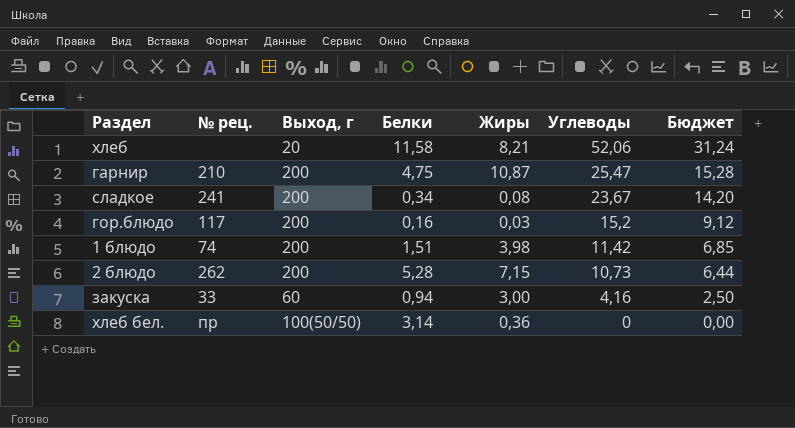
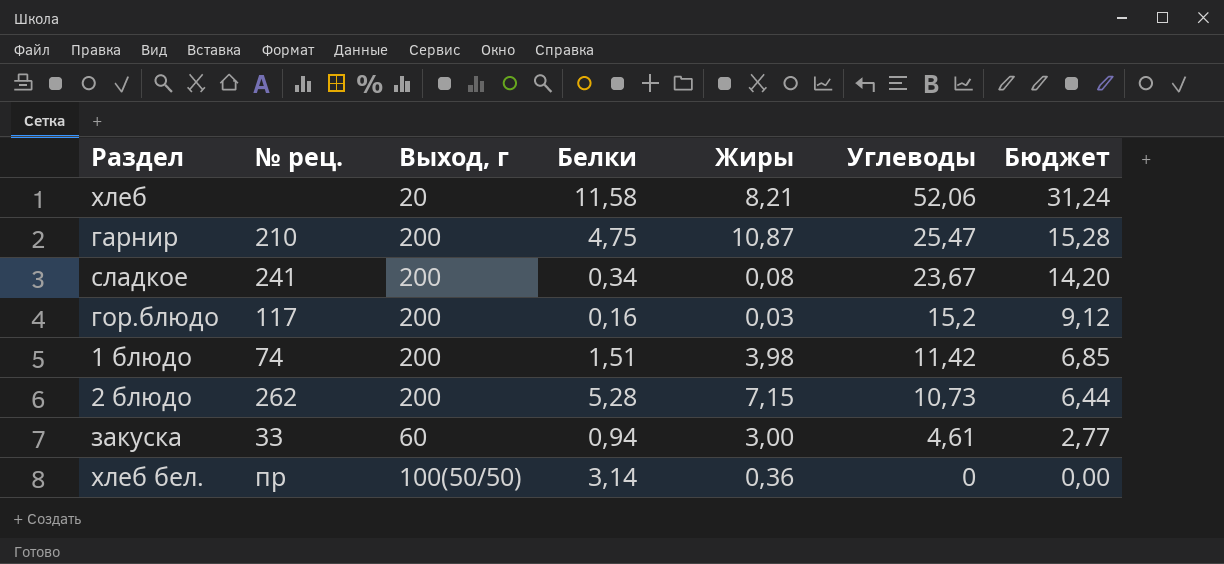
закуска | Углеводы: 4,16 -> 4,61
закуска | Бюджет: 2,50 -> 2,77

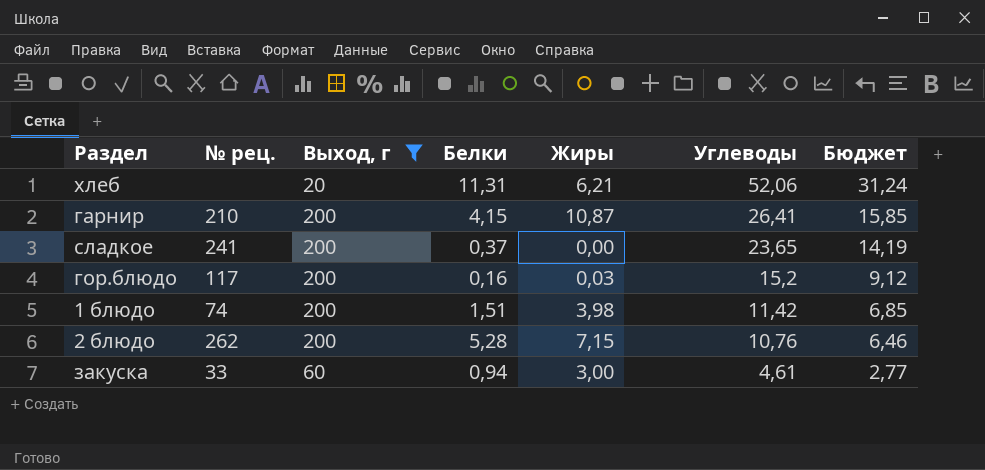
filter: none -> Выход, г != 100(50/50)
хлеб | Белки: 11,58 -> 11,31
хлеб | Жиры: 8,21 -> 6,21
гарнир | Белки: 4,75 -> 4,15
гарнир | Углеводы: 25,47 -> 26,41
гарнир | Бюджет: 15,28 -> 15,85
сладкое | Белки: 0,34 -> 0,37
сладкое | Жиры: 0,08 -> 0,00
сладкое | Углеводы: 23,67 -> 23,65
сладкое | Бюджет: 14,20 -> 14,19
2 блюдо | Углеводы: 10,73 -> 10,76
2 блюдо | Бюджет: 6,44 -> 6,46

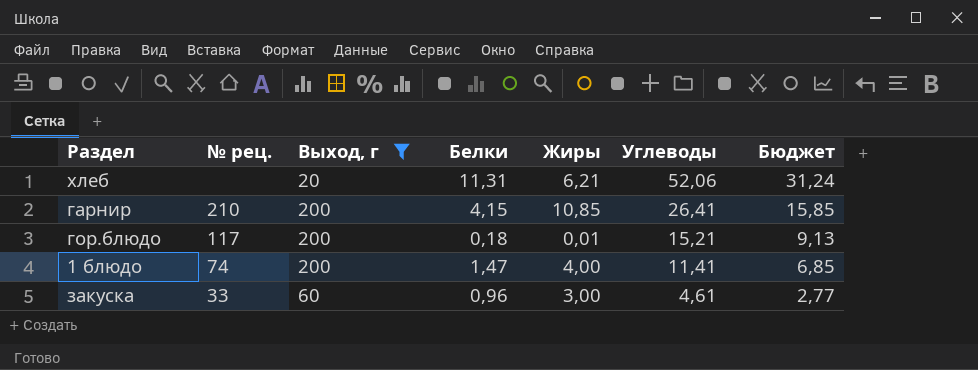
row сладкое: 241 | 200 | 0,37 | 0,00 | 23,65 | 14,19 -> none
row 2 блюдо: 262 | 200 | 5,28 | 7,15 | 10,76 | 6,46 -> none
гарнир | Жиры: 10,87 -> 10,85
гор.блюдо | Белки: 0,16 -> 0,18
гор.блюдо | Жиры: 0,03 -> 0,01
гор.блюдо | Углеводы: 15,2 -> 15,21
гор.блюдо | Бюджет: 9,12 -> 9,13
1 блюдо | Белки: 1,51 -> 1,47
1 блюдо | Жиры: 3,98 -> 4,00
1 блюдо | Углеводы: 11,42 -> 11,41
закуска | Белки: 0,94 -> 0,96

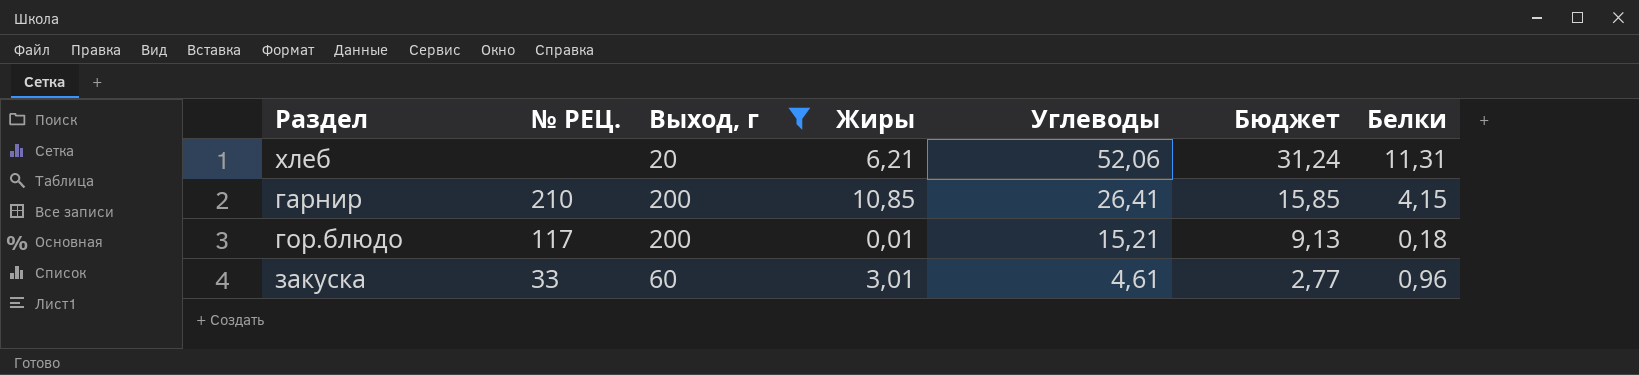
column name: № рец. -> № РЕЦ.
column Белки | position: 4 -> 7
row 1 блюдо: 74 | 200 | 1,47 | 4,00 | 11,41 | 6,85 -> none
закуска | Жиры: 3,00 -> 3,01

